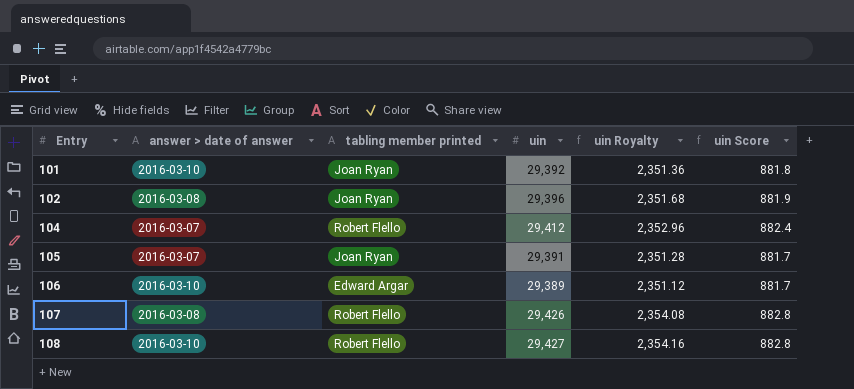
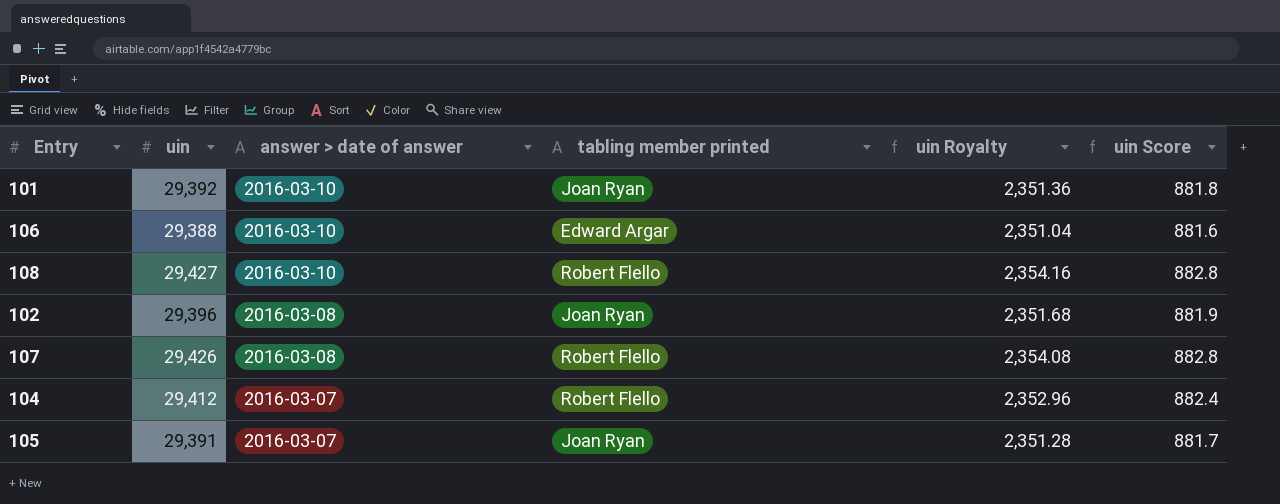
row order: Entry ascending -> answer > date of answer descending
column uin | position: 4 -> 2
106 | uin: 29,389 -> 29,388
106 | uin Royalty: 2,351.12 -> 2,351.04
106 | uin Score: 881.7 -> 881.6

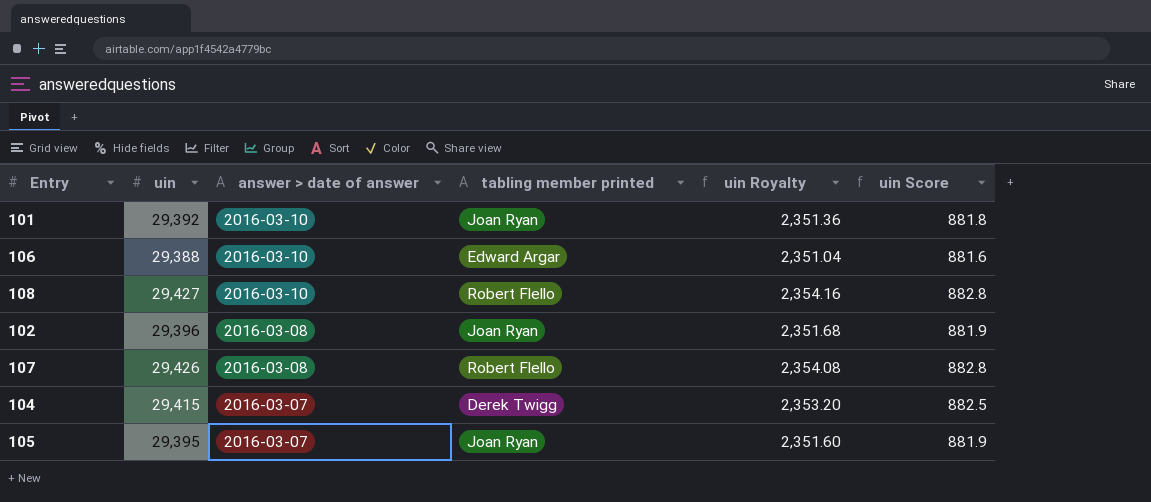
104 | uin: 29,412 -> 29,415
104 | tabling member printed: Robert Flello -> Derek Twigg
104 | uin Royalty: 2,352.96 -> 2,353.20
104 | uin Score: 882.4 -> 882.5
105 | uin: 29,391 -> 29,395
105 | uin Royalty: 2,351.28 -> 2,351.60
105 | uin Score: 881.7 -> 881.9

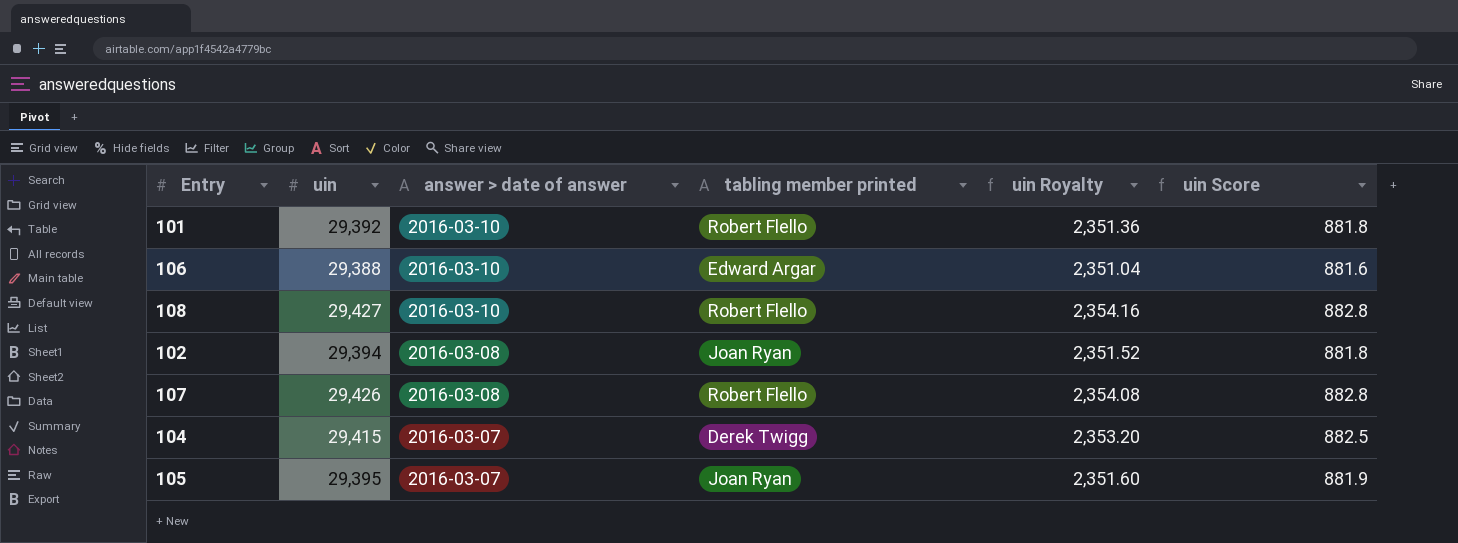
101 | tabling member printed: Joan Ryan -> Robert Flello
102 | uin: 29,396 -> 29,394
102 | uin Royalty: 2,351.68 -> 2,351.52
102 | uin Score: 881.9 -> 881.8

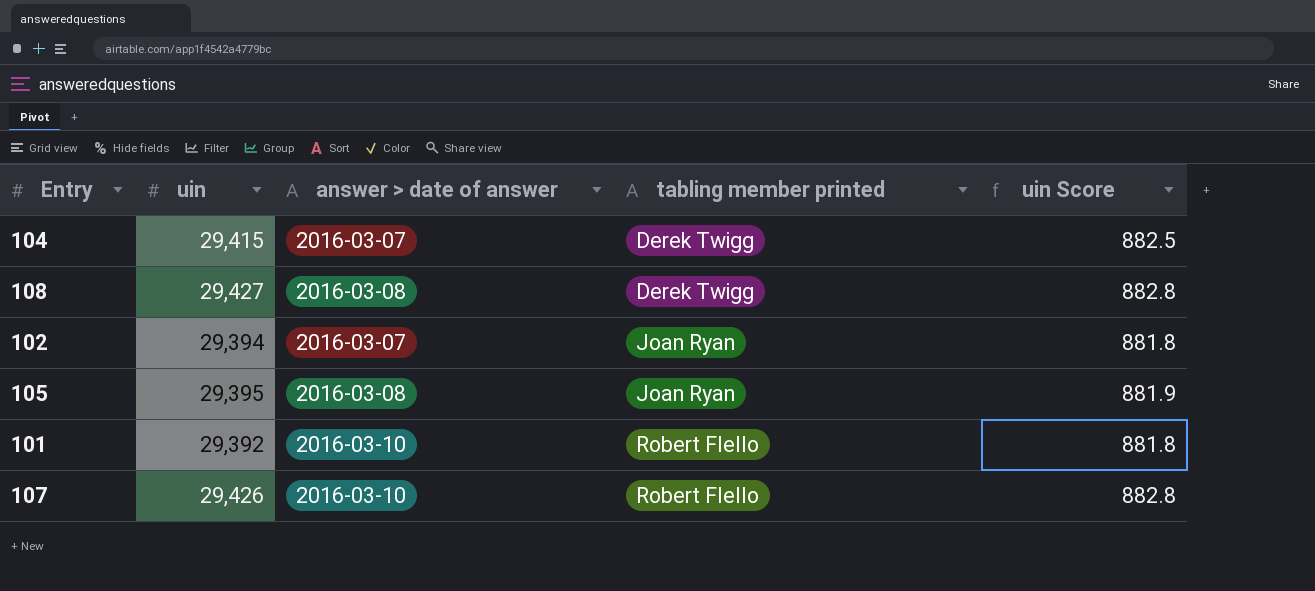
row order: answer > date of answer descending -> tabling member printed ascending
column uin Royalty | formula: [uin] * 0.08 -> none
row 106: 29,388 | 2016-03-10 | Edward Argar | 2,351.04 | 881.6 -> none
108 | answer > date of answer: 2016-03-10 -> 2016-03-08
108 | tabling member printed: Robert Flello -> Derek Twigg
102 | answer > date of answer: 2016-03-08 -> 2016-03-07
105 | answer > date of answer: 2016-03-07 -> 2016-03-08
107 | answer > date of answer: 2016-03-08 -> 2016-03-10

